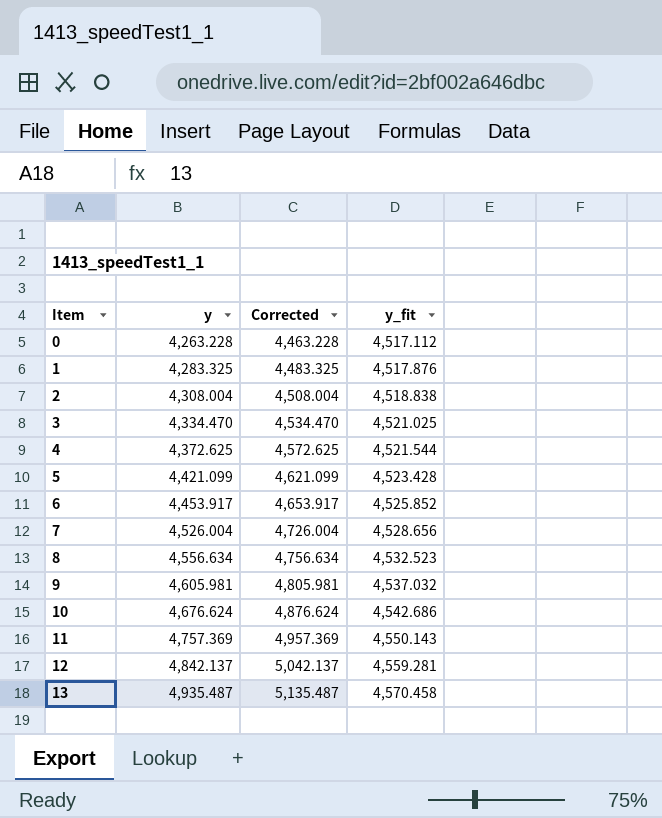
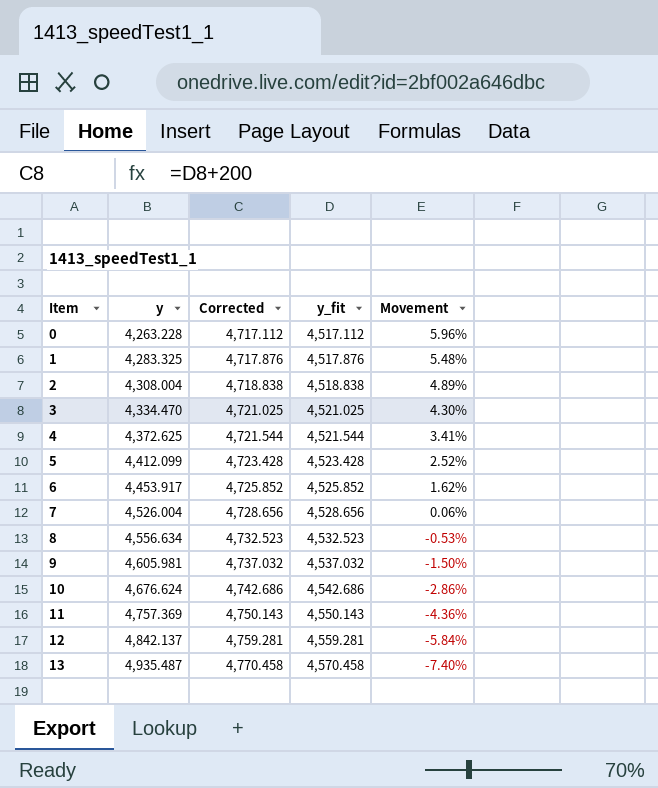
column Corrected | formula: [y] + 200 -> [y_fit] + 200
column Movement | formula: none -> ([y_fit] - [y]) / [y]
5 | y: 4,421.099 -> 4,412.099

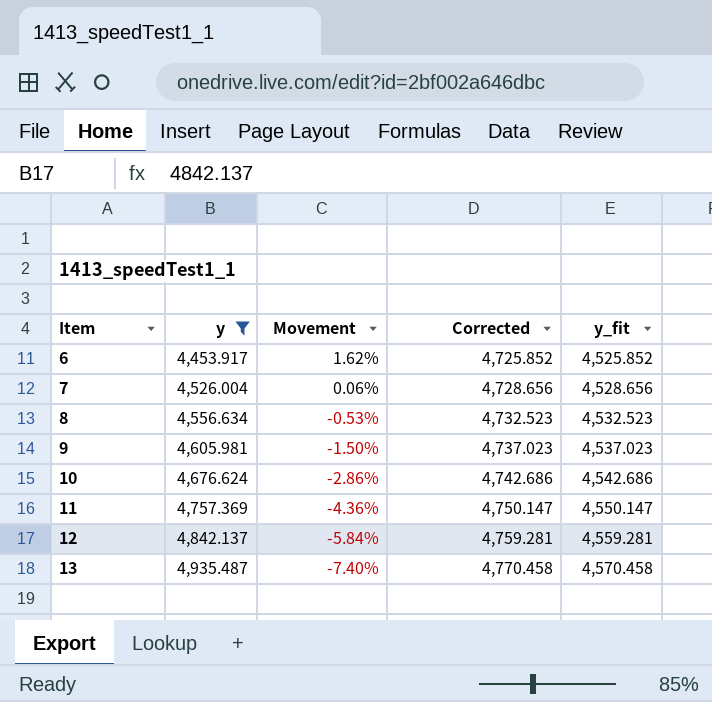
filter: none -> y >= 4,453.917
column Movement | position: 5 -> 3
9 | Corrected: 4,737.032 -> 4,737.023
9 | y_fit: 4,537.032 -> 4,537.023
11 | Corrected: 4,750.143 -> 4,750.147
11 | y_fit: 4,550.143 -> 4,550.147

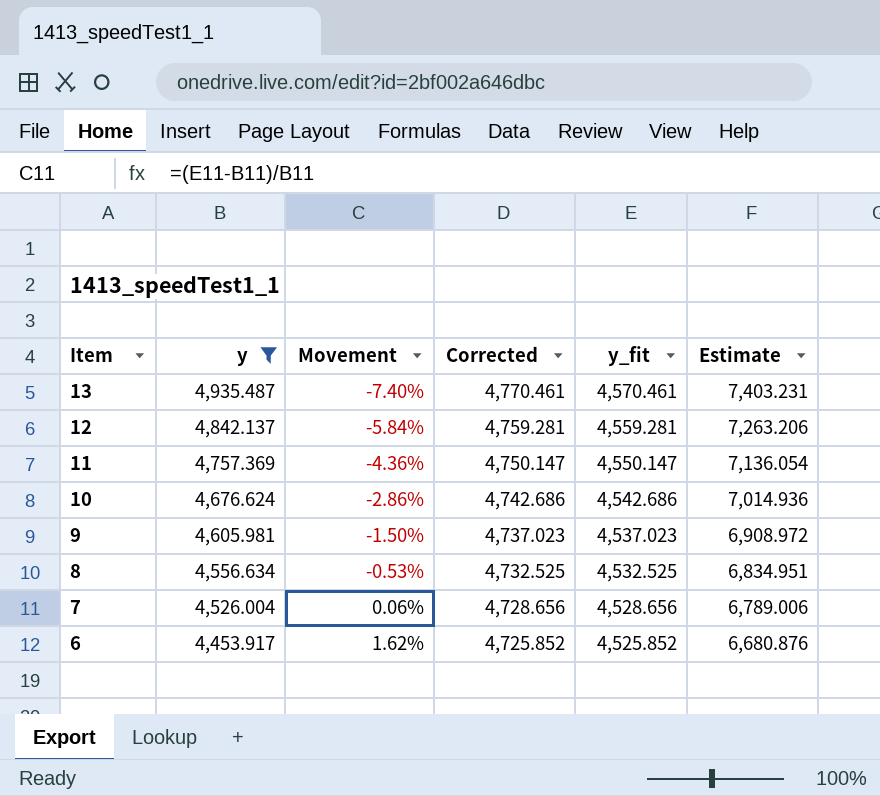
row order: Item ascending -> Item descending
column Estimate | formula: none -> [y] * 1.5
13 | Corrected: 4,770.458 -> 4,770.461
13 | y_fit: 4,570.458 -> 4,570.461
8 | Corrected: 4,732.523 -> 4,732.525
8 | y_fit: 4,532.523 -> 4,532.525

